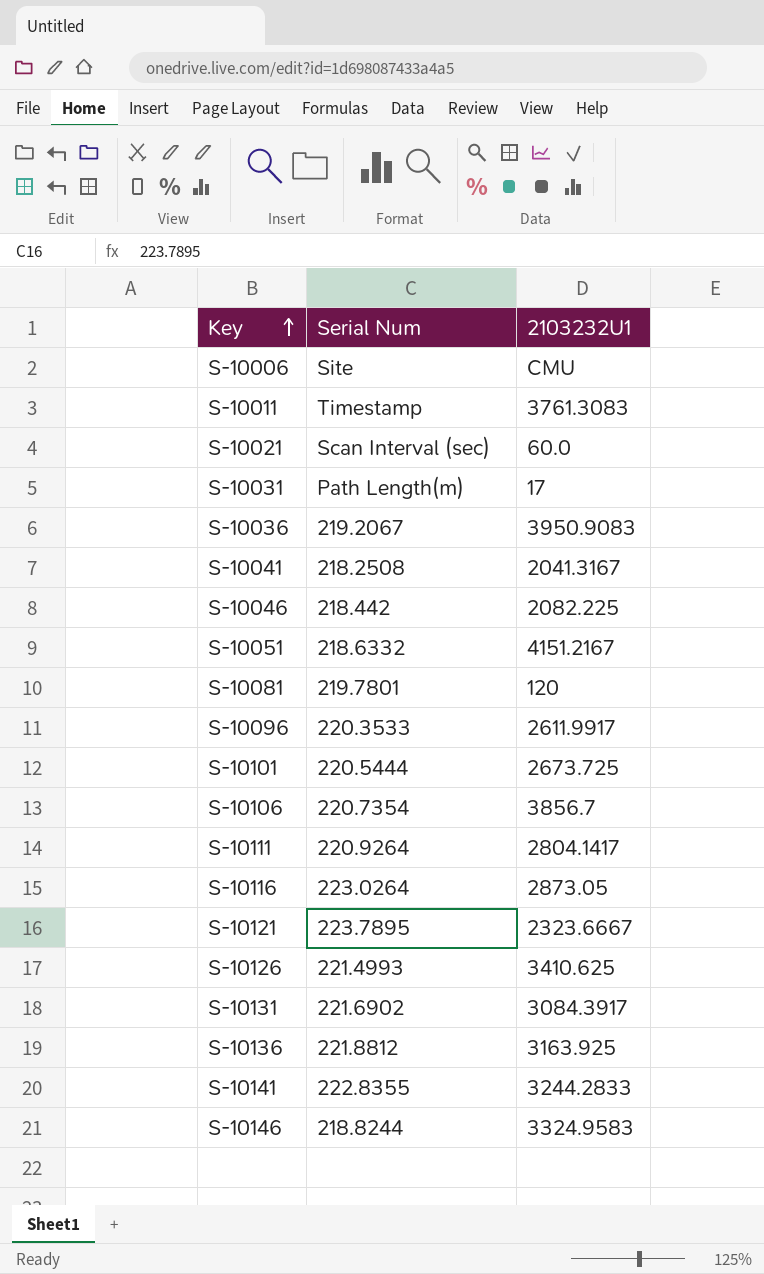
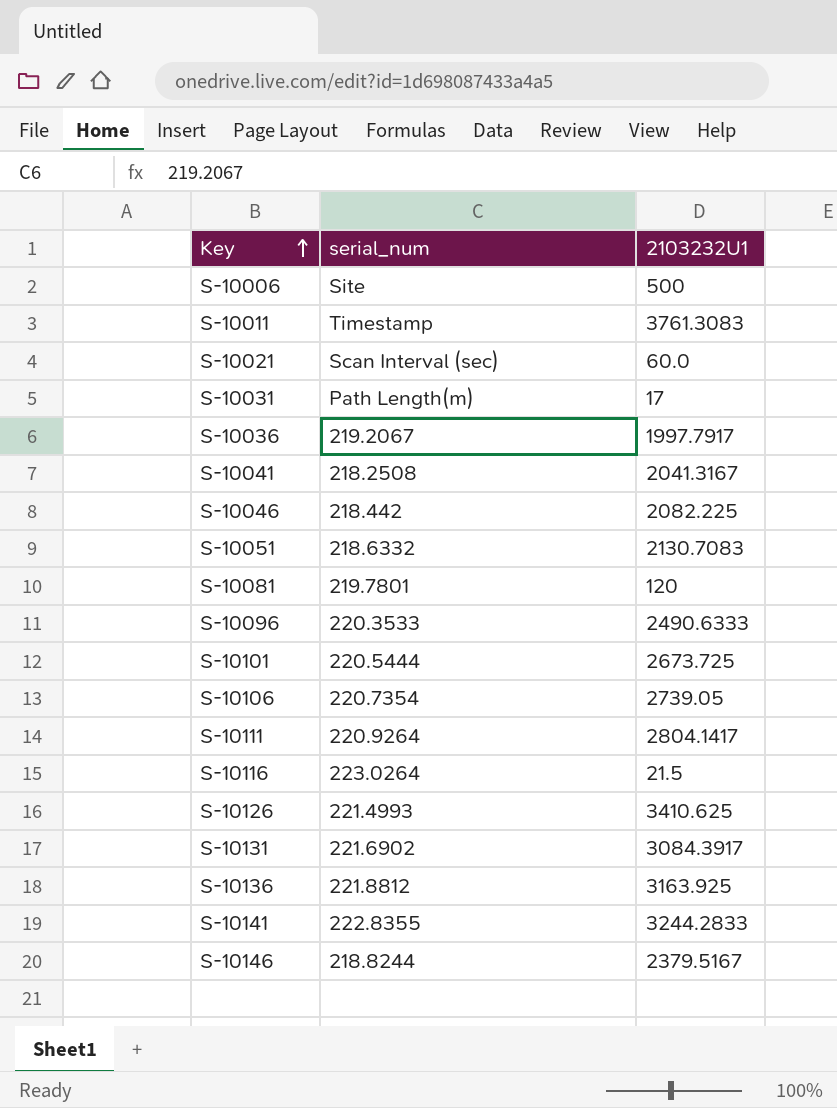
column name: Serial Num -> serial_num
row S-10121: 223.7895 | 2323.6667 -> none
S-10006 | 2103232U1: CMU -> 500
S-10036 | 2103232U1: 3950.9083 -> 1997.7917
S-10051 | 2103232U1: 4151.2167 -> 2130.7083
S-10096 | 2103232U1: 2611.9917 -> 2490.6333
S-10106 | 2103232U1: 3856.7 -> 2739.05
S-10116 | 2103232U1: 2873.05 -> 21.5
S-10146 | 2103232U1: 3324.9583 -> 2379.5167

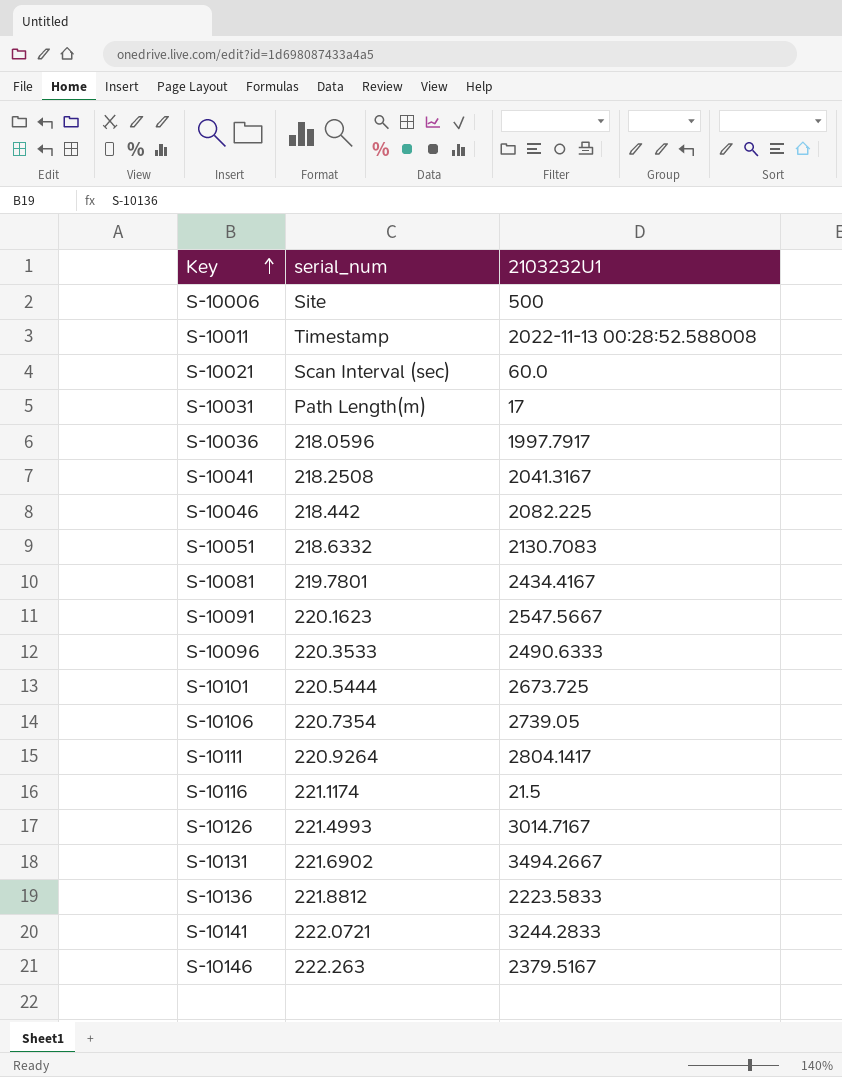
S-10011 | 2103232U1: 3761.3083 -> 2022-11-13 00:28:52.588008
S-10036 | serial_num: 219.2067 -> 218.0596
S-10081 | 2103232U1: 120 -> 2434.4167
row S-10091: none -> 220.1623 | 2547.5667
S-10116 | serial_num: 223.0264 -> 221.1174
S-10126 | 2103232U1: 3410.625 -> 3014.7167
S-10131 | 2103232U1: 3084.3917 -> 3494.2667
S-10136 | 2103232U1: 3163.925 -> 2223.5833
S-10141 | serial_num: 222.8355 -> 222.0721
S-10146 | serial_num: 218.8244 -> 222.263

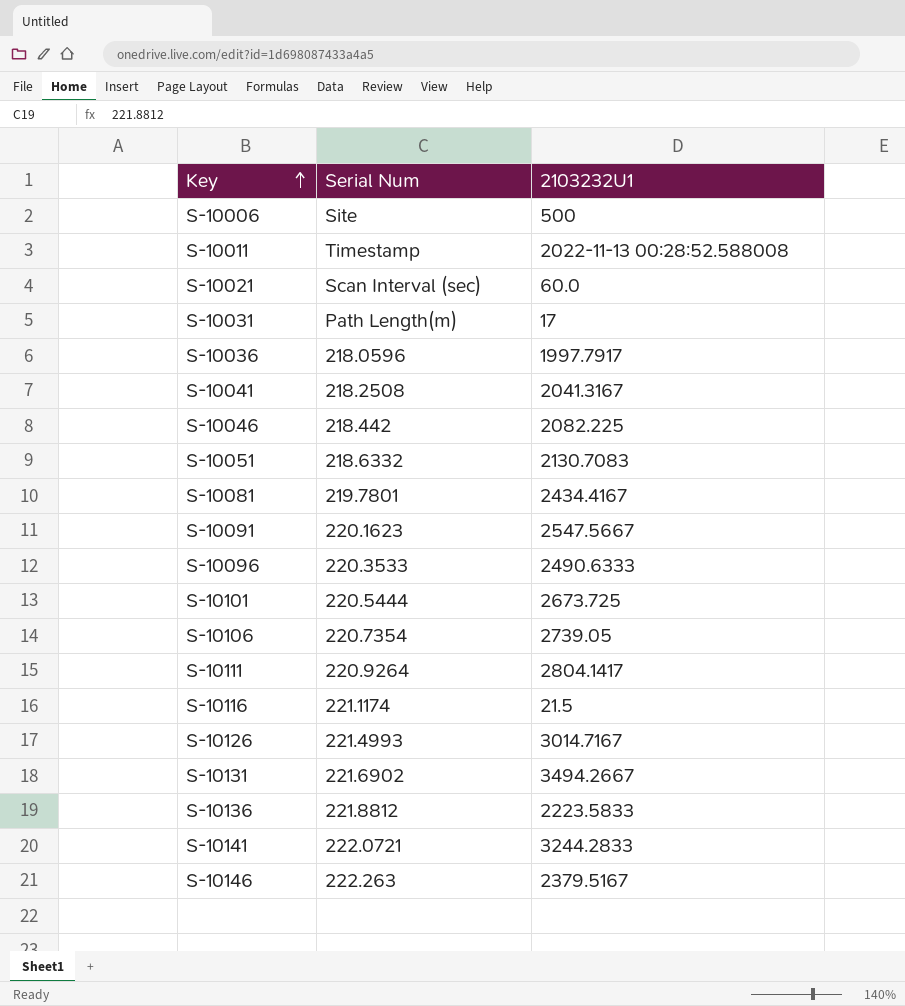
column name: serial_num -> Serial Num

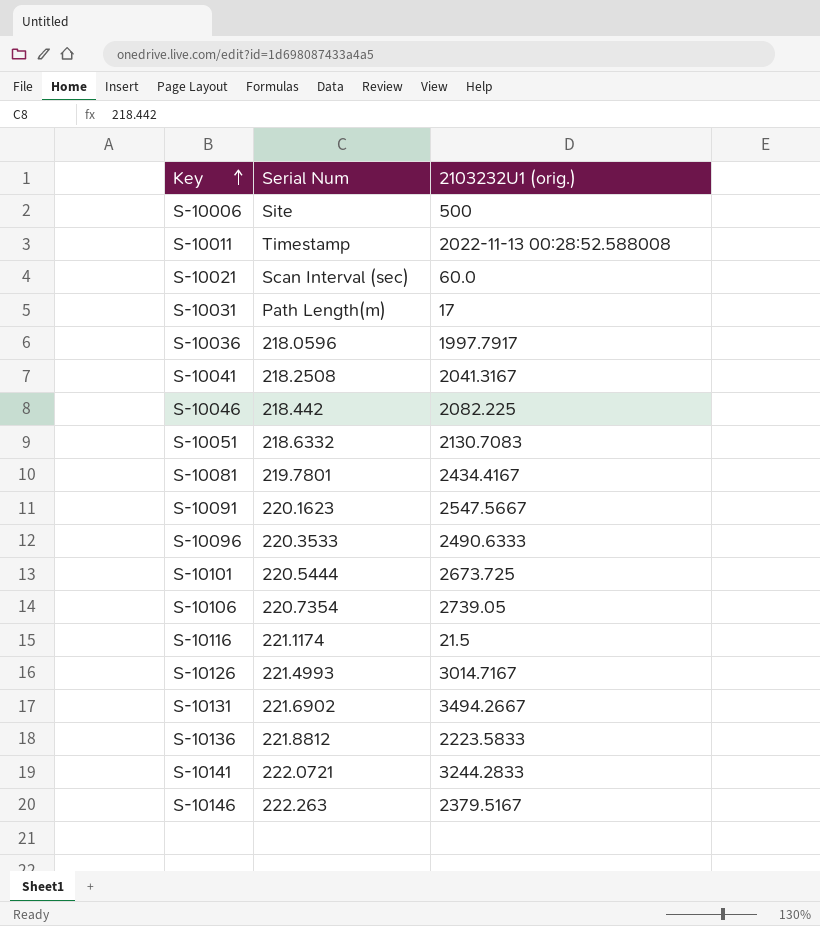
column name: 2103232U1 -> 2103232U1 (orig.)
row S-10111: 220.9264 | 2804.1417 -> none

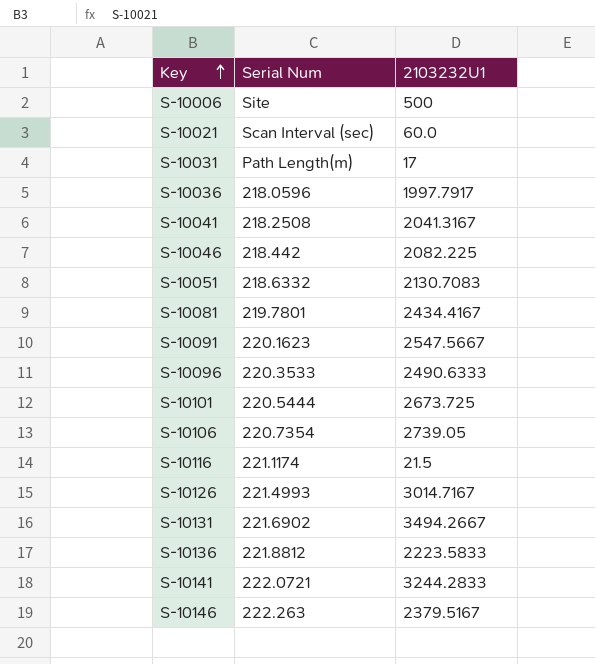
column name: 2103232U1 (orig.) -> 2103232U1
row S-10011: Timestamp | 2022-11-13 00:28:52.588008 -> none

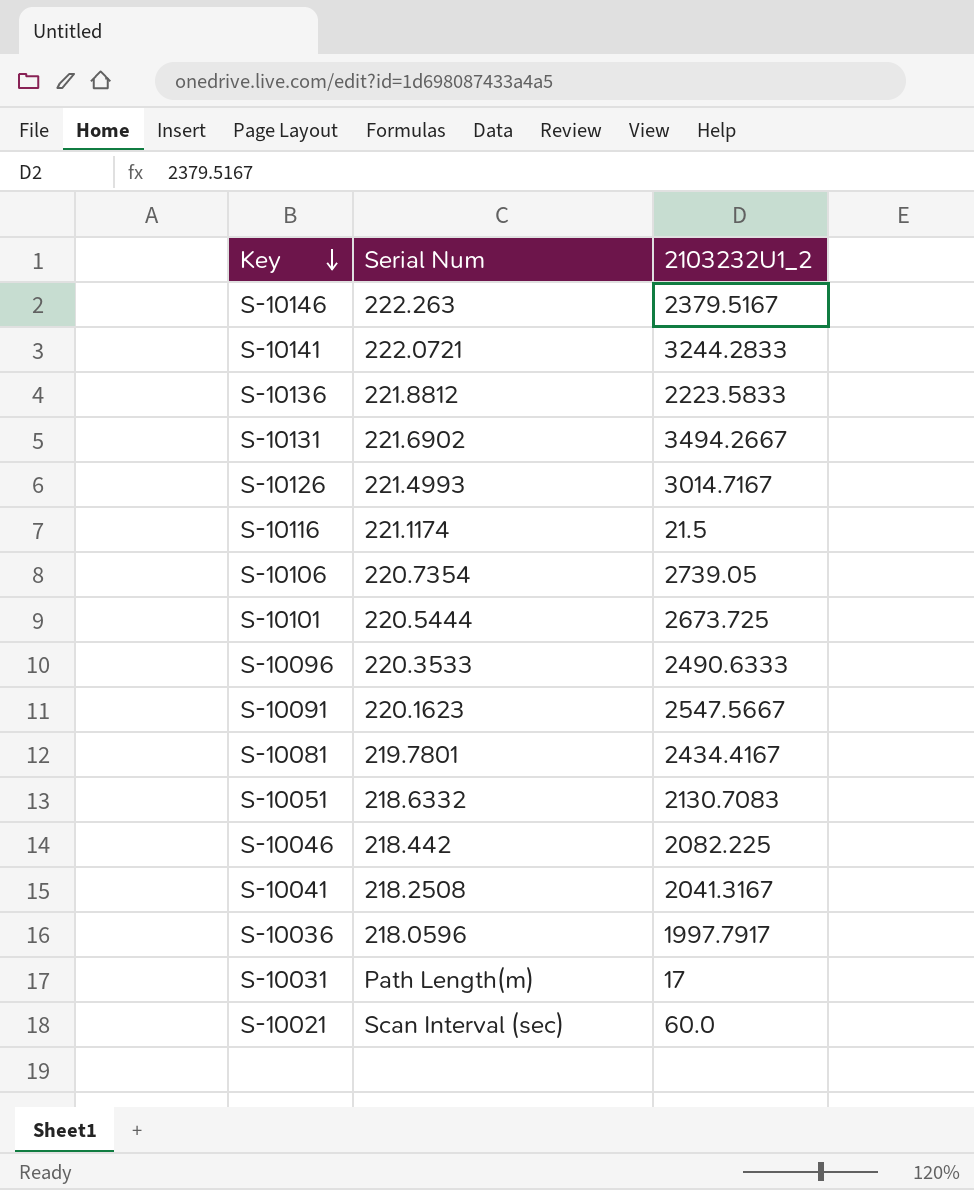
row order: Key ascending -> Key descending
column name: 2103232U1 -> 2103232U1_2
row S-10006: Site | 500 -> none

